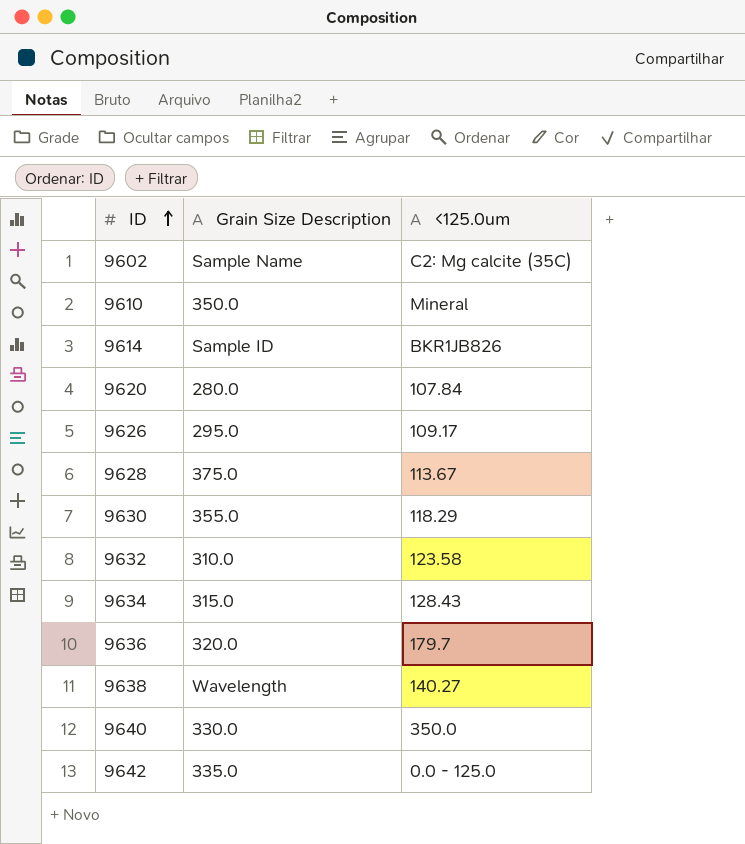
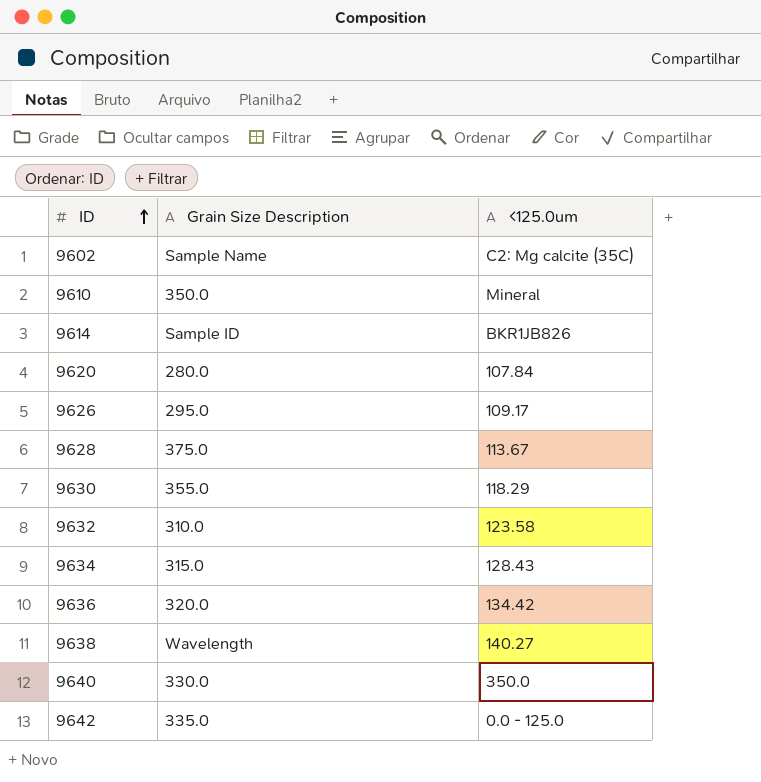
9636 | <125.0um: 179.7 -> 134.42

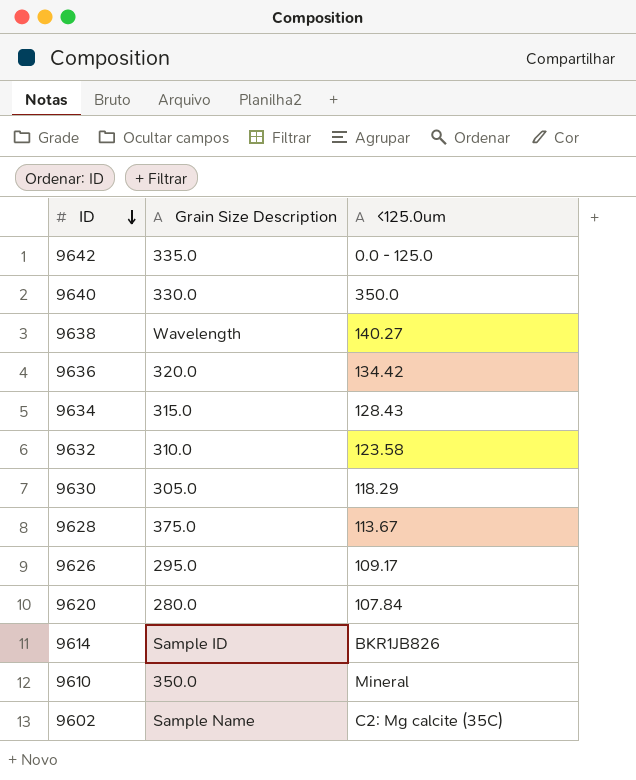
row order: ID ascending -> ID descending
9630 | Grain Size Description: 355.0 -> 305.0

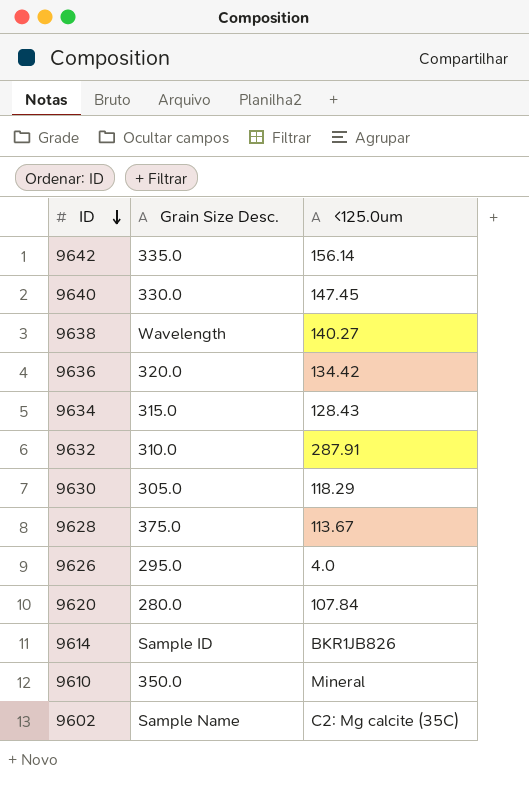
column name: Grain Size Description -> Grain Size Desc.
9642 | <125.0um: 0.0 - 125.0 -> 156.14
9640 | <125.0um: 350.0 -> 147.45
9632 | <125.0um: 123.58 -> 287.91
9626 | <125.0um: 109.17 -> 4.0

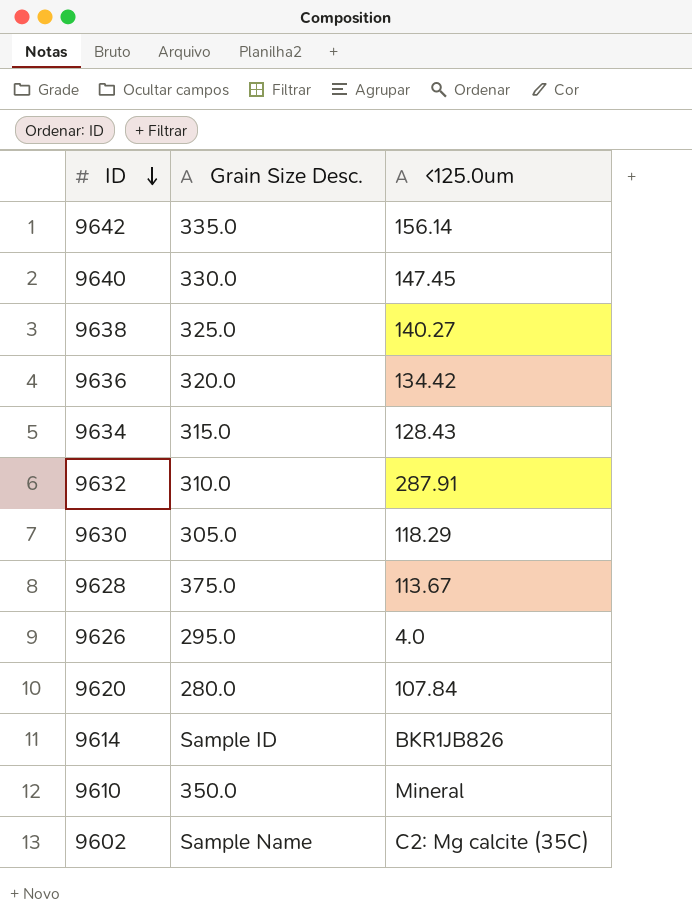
9638 | Grain Size Desc.: Wavelength -> 325.0

